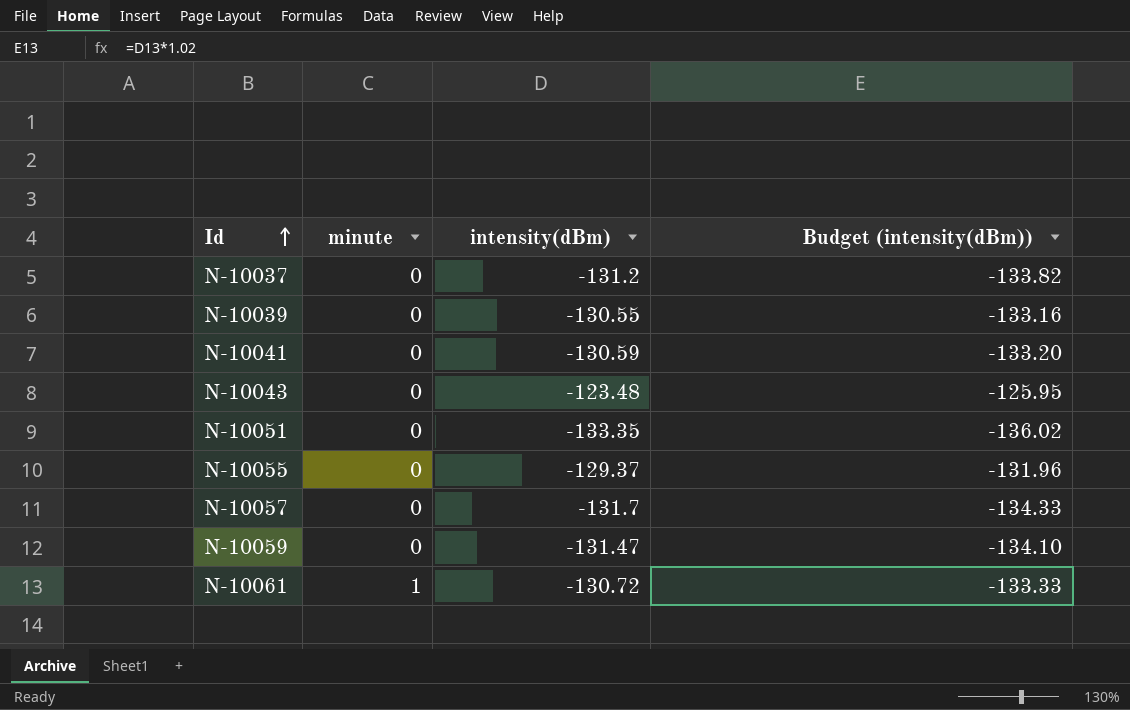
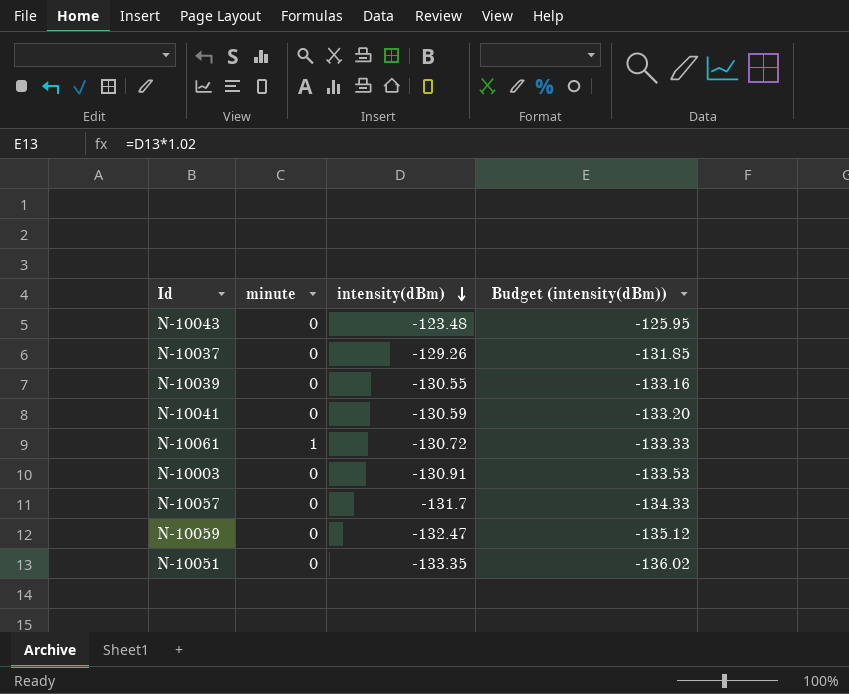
row order: Id ascending -> intensity(dBm) descending
row N-10055: 0 | -129.37 | -131.96 -> none
N-10037 | intensity(dBm): -131.2 -> -129.26
N-10037 | Budget (intensity(dBm)): -133.82 -> -131.85
row N-10003: none -> 0 | -130.91 | -133.53
N-10059 | intensity(dBm): -131.47 -> -132.47
N-10059 | Budget (intensity(dBm)): -134.10 -> -135.12

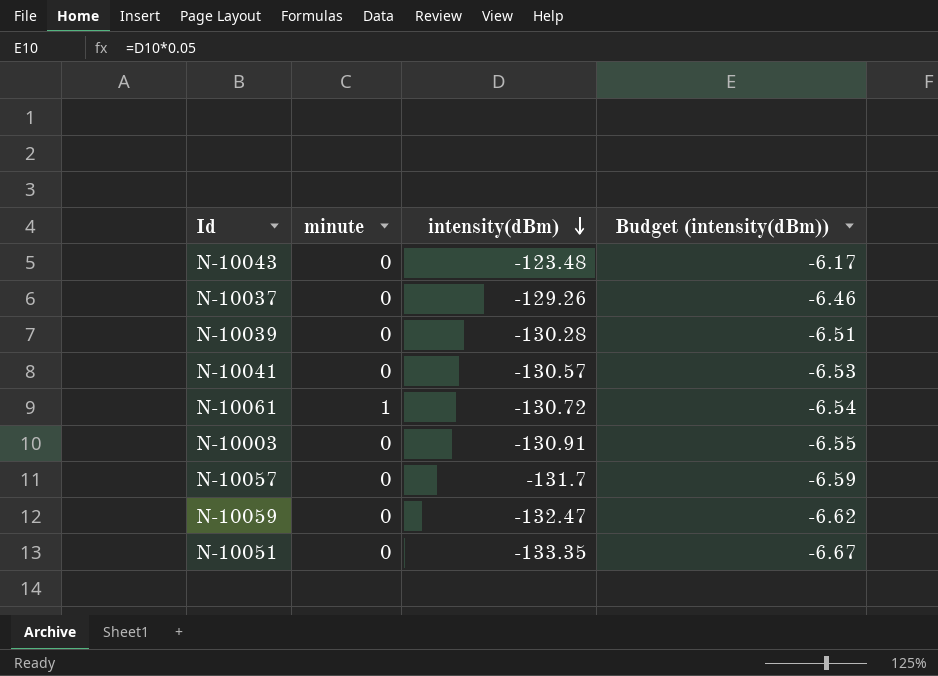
column Budget (intensity(dBm)) | formula: [intensity(dBm)] * 1.02 -> [intensity(dBm)] * 0.05
N-10039 | intensity(dBm): -130.55 -> -130.28
N-10041 | intensity(dBm): -130.59 -> -130.57

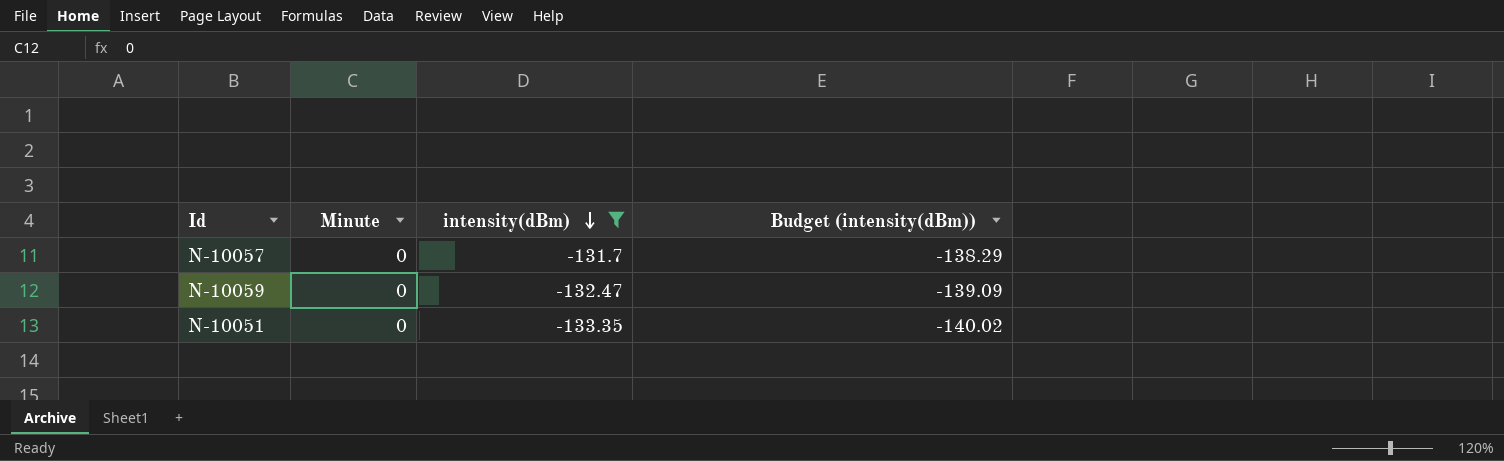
filter: none -> intensity(dBm) <= -131.7
column name: minute -> Minute
column Budget (intensity(dBm)) | formula: [intensity(dBm)] * 0.05 -> [intensity(dBm)] * 1.05

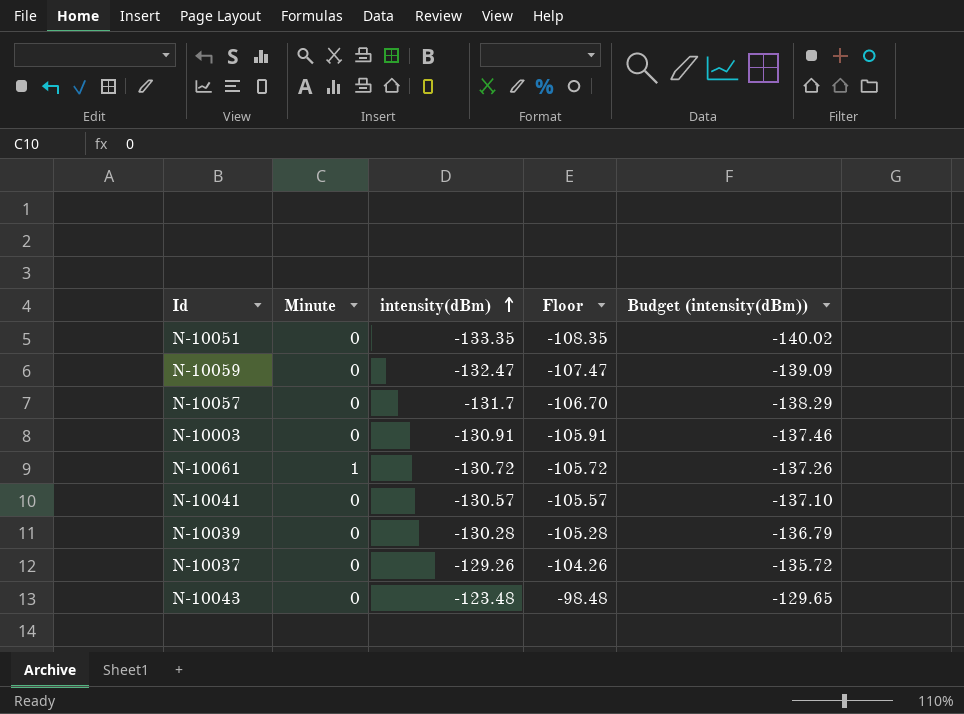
filter: intensity(dBm) <= -131.7 -> none
row order: intensity(dBm) descending -> intensity(dBm) ascending
column Floor | formula: none -> [intensity(dBm)] + 25

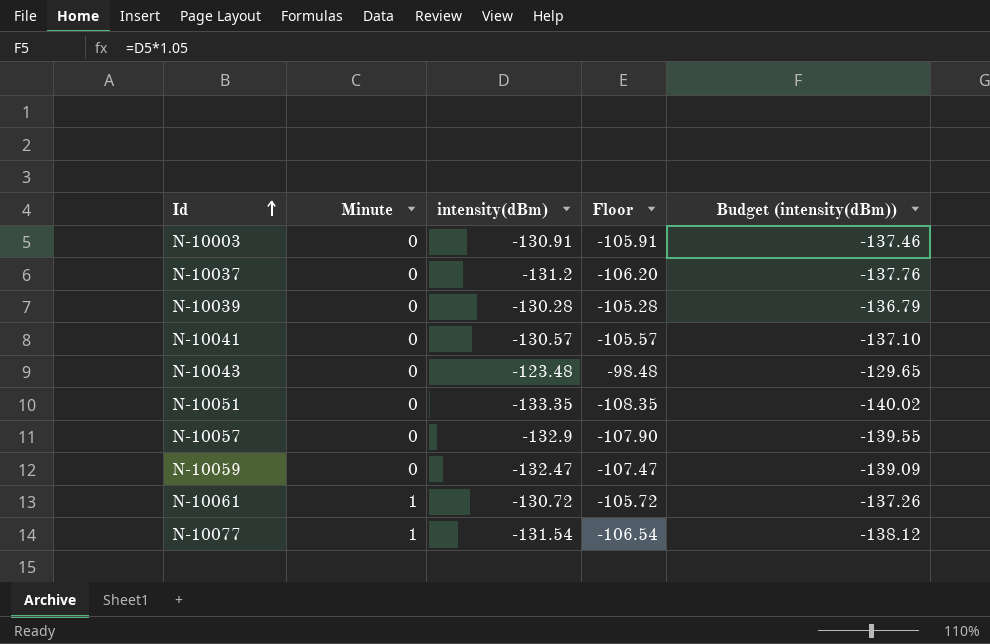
row order: intensity(dBm) ascending -> Id ascending
N-10037 | intensity(dBm): -129.26 -> -131.2
N-10037 | Floor: -104.26 -> -106.20
N-10037 | Budget (intensity(dBm)): -135.72 -> -137.76
N-10057 | intensity(dBm): -131.7 -> -132.9
N-10057 | Floor: -106.70 -> -107.90
N-10057 | Budget (intensity(dBm)): -138.29 -> -139.55
row N-10077: none -> 1 | -131.54 | -106.54 | -138.12

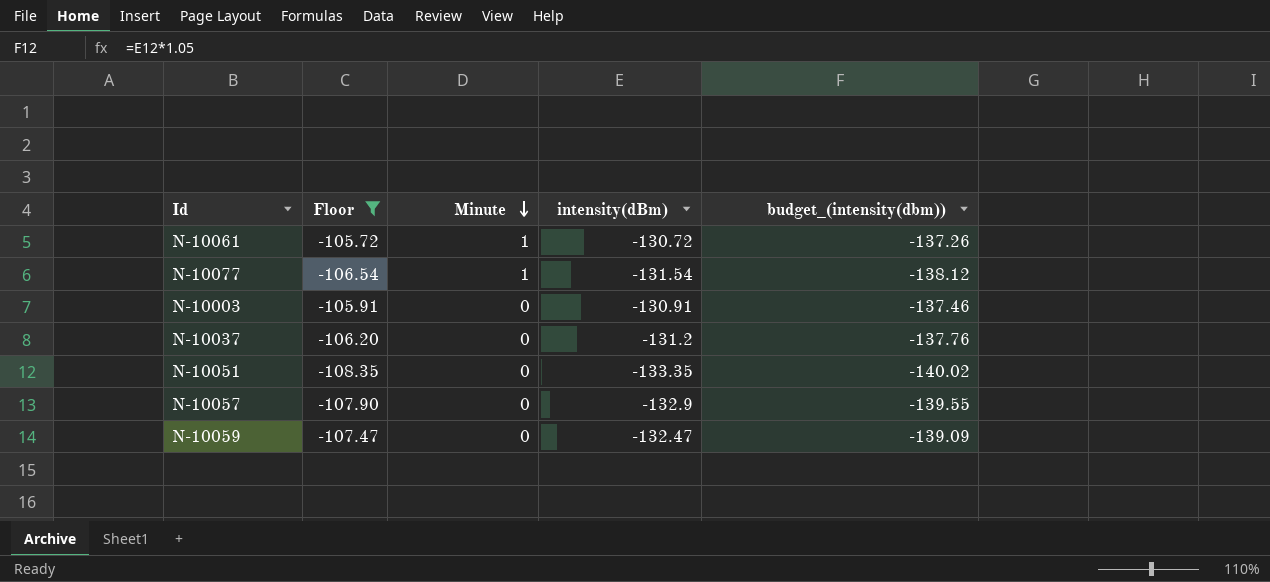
filter: none -> Floor <= -105.72
row order: Id ascending -> Minute descending
column Floor | position: 4 -> 2
column name: Budget (intensity(dBm)) -> budget_(intensity(dbm))

